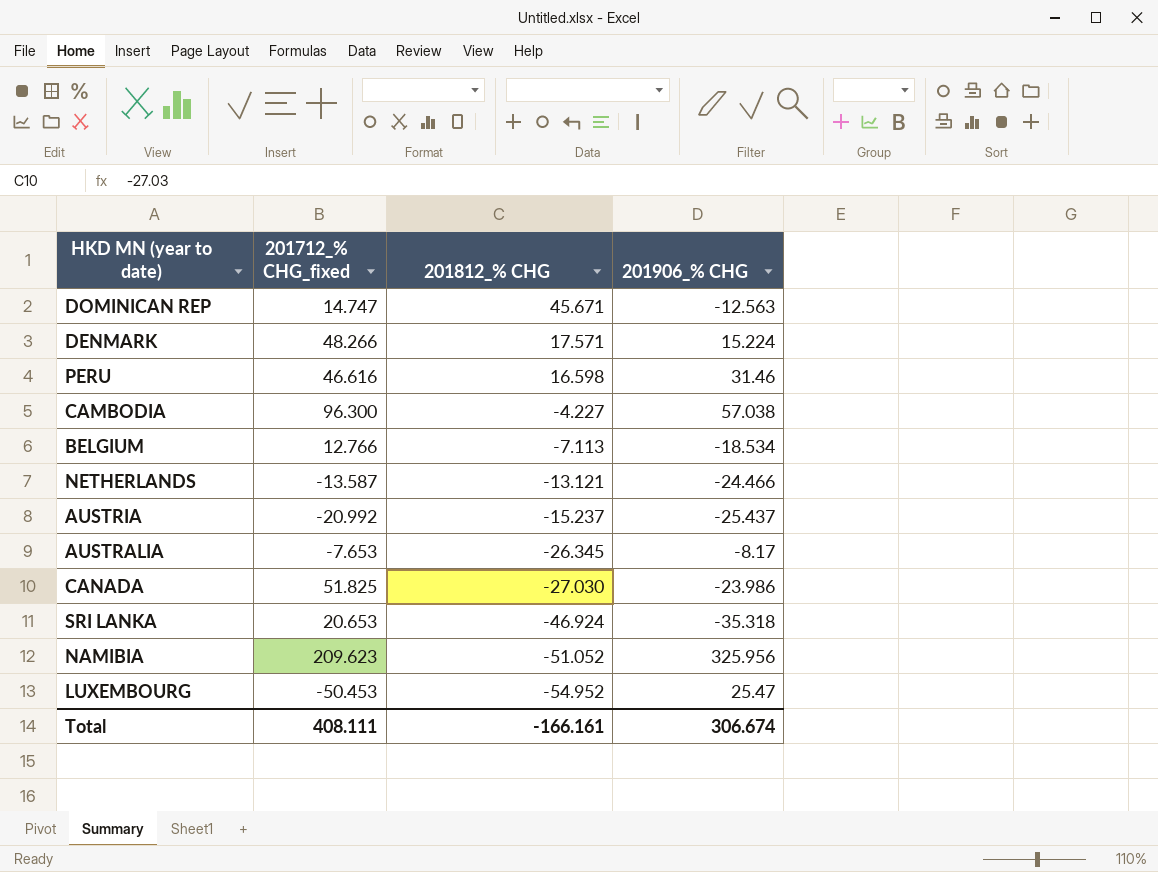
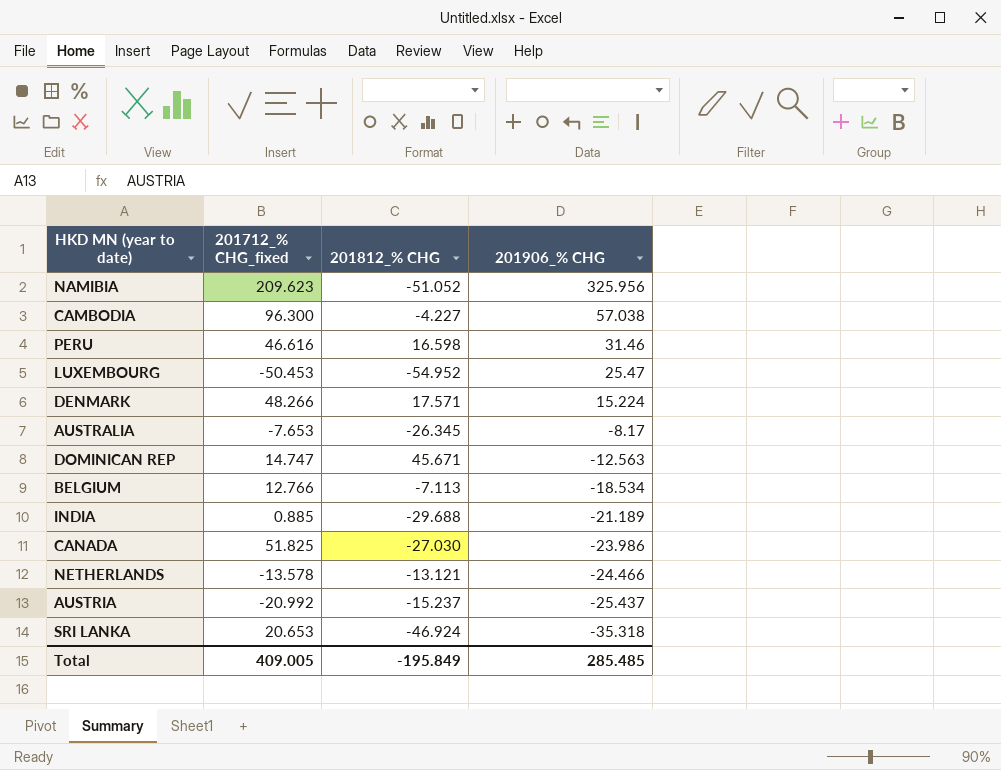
row order: 201812_% CHG descending -> 201906_% CHG descending
row INDIA: none -> 0.885 | -29.688 | -21.189
NETHERLANDS | 201712_% CHG_fixed: -13.587 -> -13.578
Total | 201712_% CHG_fixed: 408.111 -> 409.005
Total | 201812_% CHG: -166.161 -> -195.849
Total | 201906_% CHG: 306.674 -> 285.485

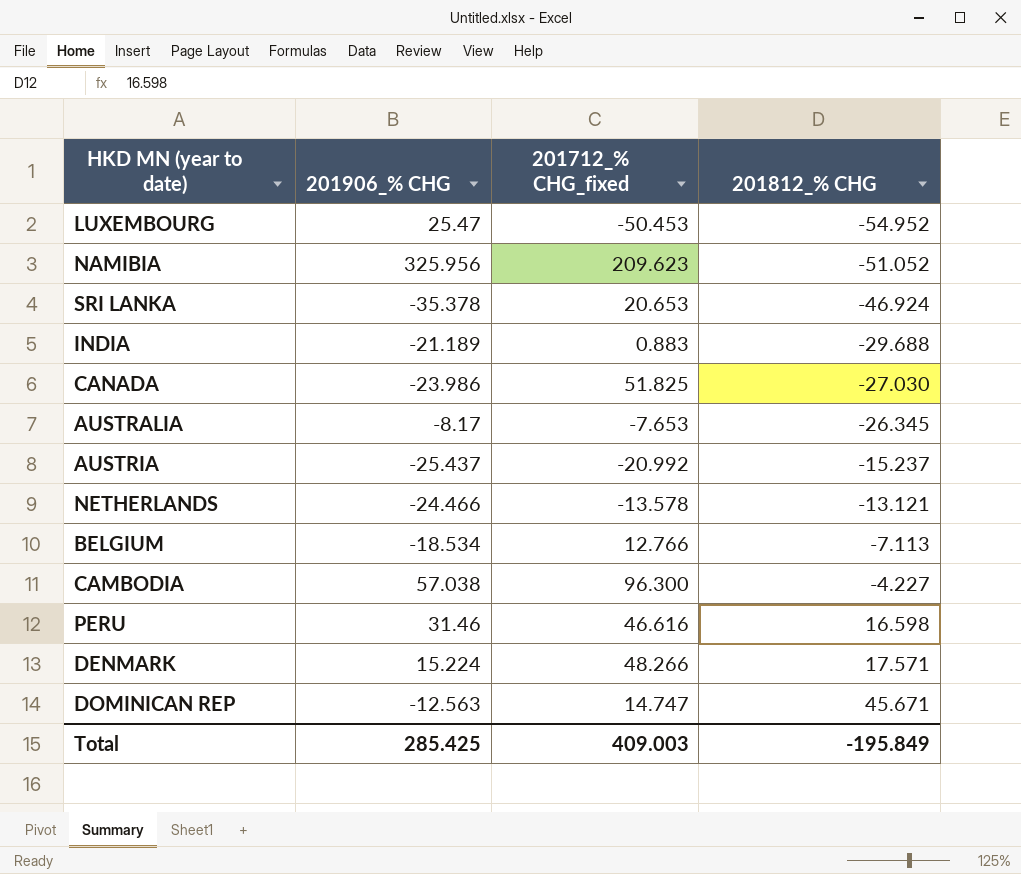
row order: 201906_% CHG descending -> 201812_% CHG ascending
column 201906_% CHG | position: 4 -> 2
SRI LANKA | 201906_% CHG: -35.318 -> -35.378
INDIA | 201712_% CHG_fixed: 0.885 -> 0.883
Total | 201906_% CHG: 285.485 -> 285.425
Total | 201712_% CHG_fixed: 409.005 -> 409.003

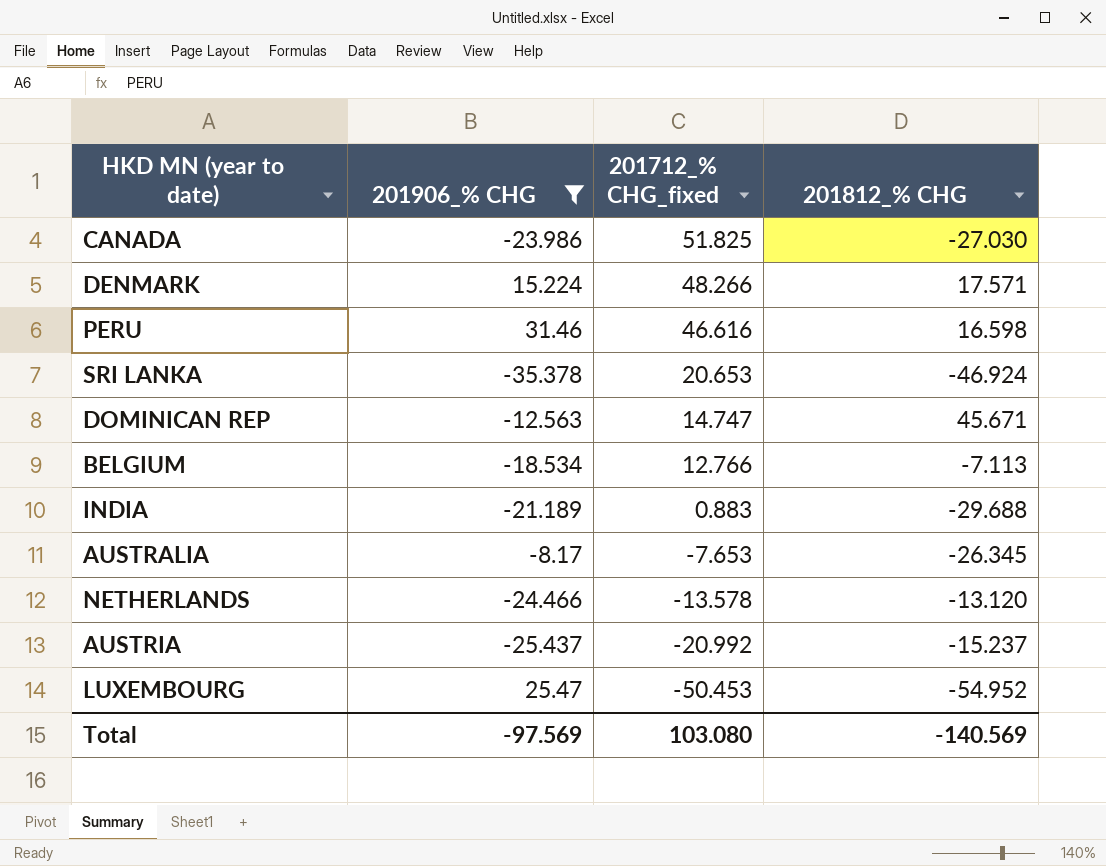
filter: none -> 201906_% CHG <= 31.46
row order: 201812_% CHG ascending -> 201712_% CHG_fixed descending
NETHERLANDS | 201812_% CHG: -13.121 -> -13.120
Total | 201906_% CHG: 285.425 -> -97.569
Total | 201712_% CHG_fixed: 409.003 -> 103.080
Total | 201812_% CHG: -195.849 -> -140.569

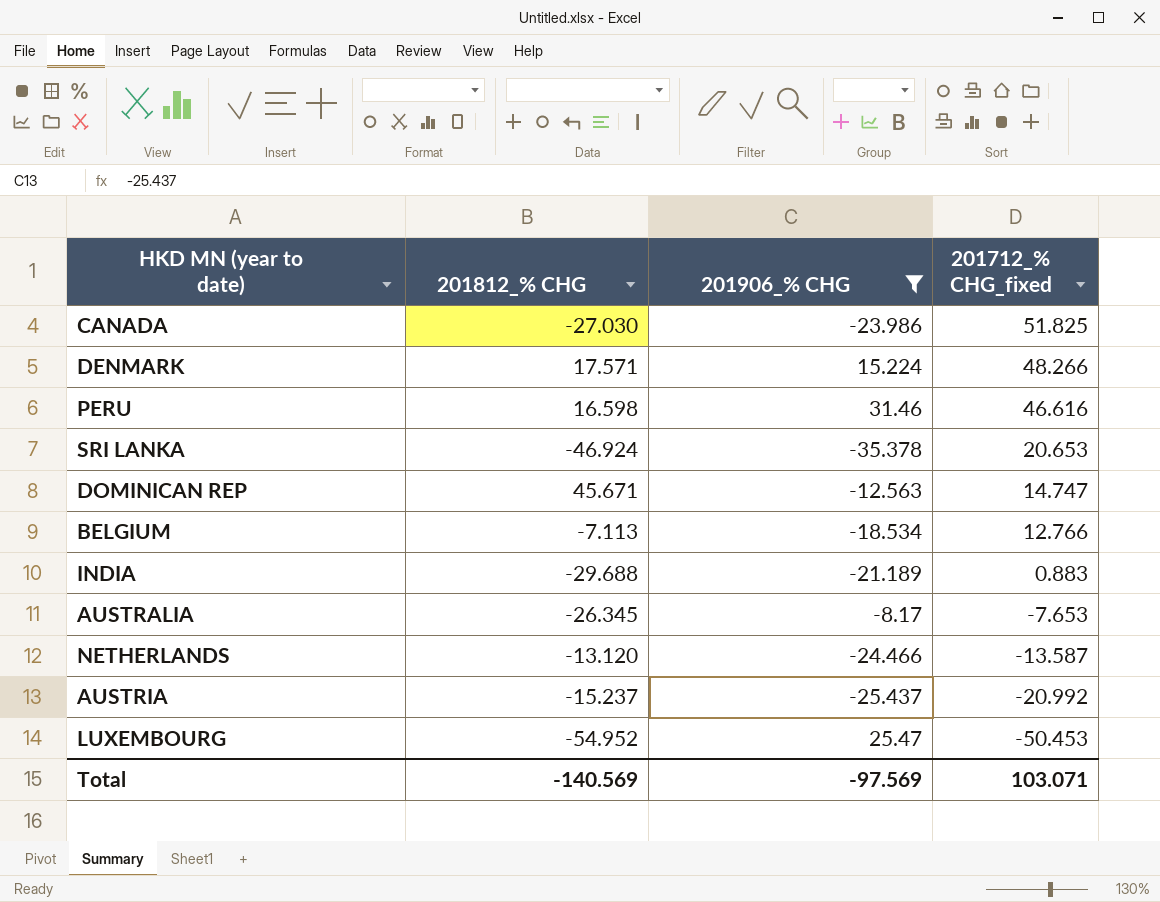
column 201812_% CHG | position: 4 -> 2
NETHERLANDS | 201712_% CHG_fixed: -13.578 -> -13.587
Total | 201712_% CHG_fixed: 103.080 -> 103.071

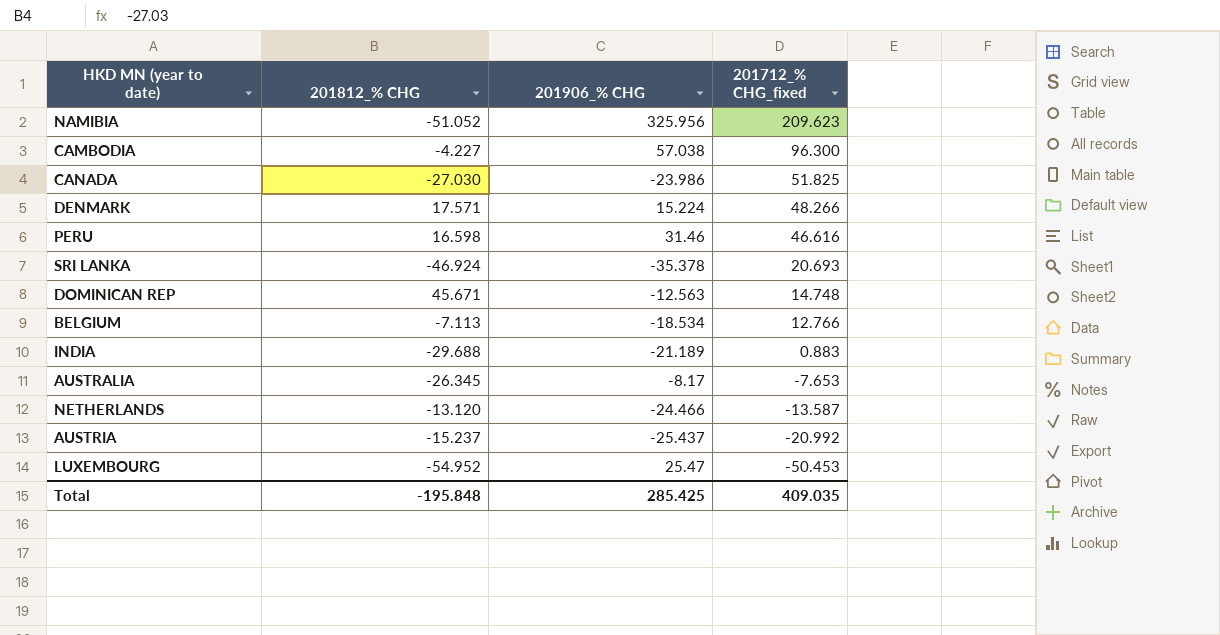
filter: 201906_% CHG <= 31.46 -> none
SRI LANKA | 201712_% CHG_fixed: 20.653 -> 20.693
DOMINICAN REP | 201712_% CHG_fixed: 14.747 -> 14.748
Total | 201812_% CHG: -140.569 -> -195.848
Total | 201906_% CHG: -97.569 -> 285.425
Total | 201712_% CHG_fixed: 103.071 -> 409.035

